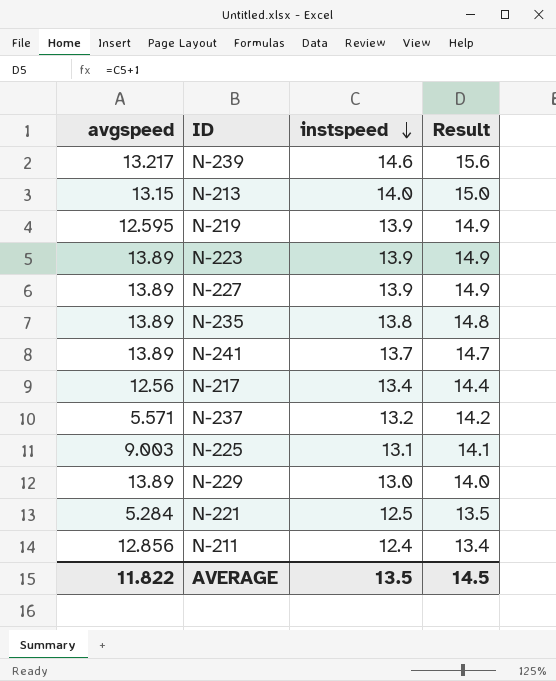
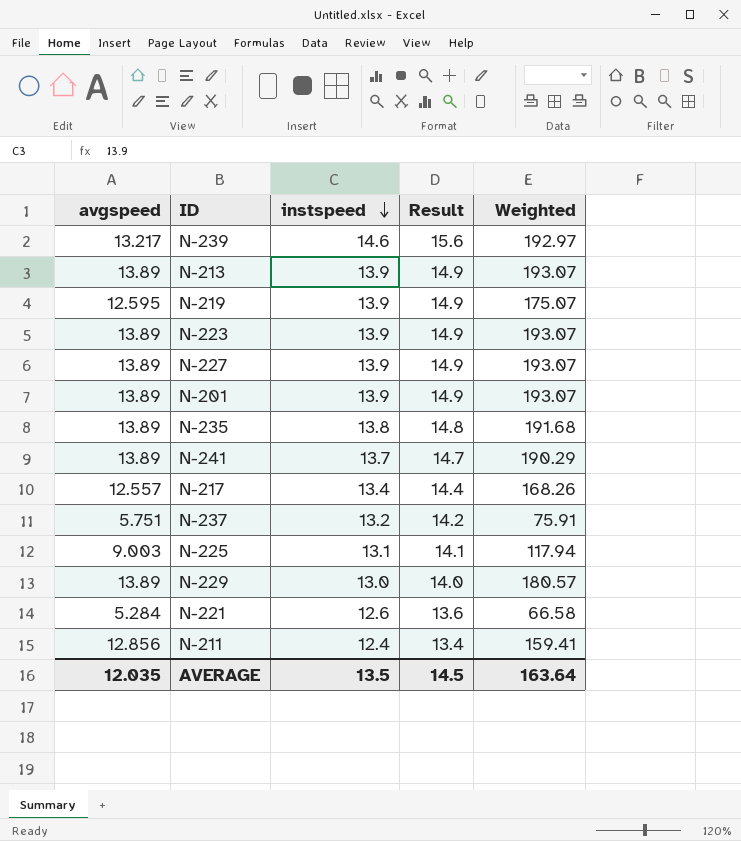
column Weighted | formula: none -> [avgspeed] * [instspeed]
N-213 | avgspeed: 13.15 -> 13.89
N-213 | instspeed: 14.0 -> 13.9
N-213 | Result: 15.0 -> 14.9
row N-201: none -> 13.89 | 13.9 | 14.9 | 193.07
N-217 | avgspeed: 12.56 -> 12.557
N-237 | avgspeed: 5.571 -> 5.751
N-221 | instspeed: 12.5 -> 12.6
N-221 | Result: 13.5 -> 13.6
AVERAGE | avgspeed: 11.822 -> 12.035

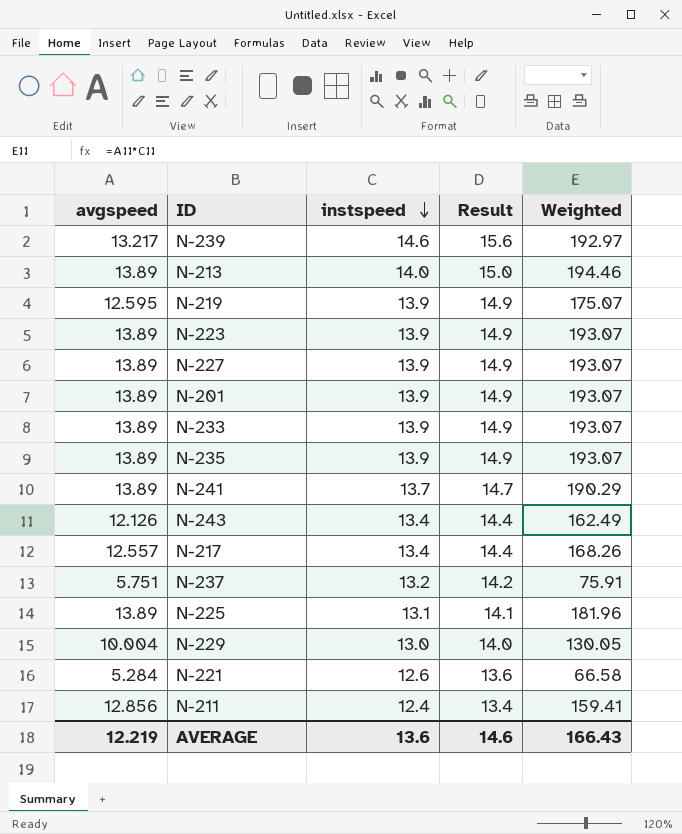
N-213 | instspeed: 13.9 -> 14.0
N-213 | Result: 14.9 -> 15.0
N-213 | Weighted: 193.07 -> 194.46
row N-233: none -> 13.89 | 13.9 | 14.9 | 193.07
N-235 | instspeed: 13.8 -> 13.9
N-235 | Result: 14.8 -> 14.9
N-235 | Weighted: 191.68 -> 193.07
row N-243: none -> 12.126 | 13.4 | 14.4 | 162.49
N-225 | avgspeed: 9.003 -> 13.89
N-225 | Weighted: 117.94 -> 181.96
N-229 | avgspeed: 13.89 -> 10.004
N-229 | Weighted: 180.57 -> 130.05
AVERAGE | avgspeed: 12.035 -> 12.219
AVERAGE | instspeed: 13.5 -> 13.6
AVERAGE | Result: 14.5 -> 14.6
AVERAGE | Weighted: 163.64 -> 166.43

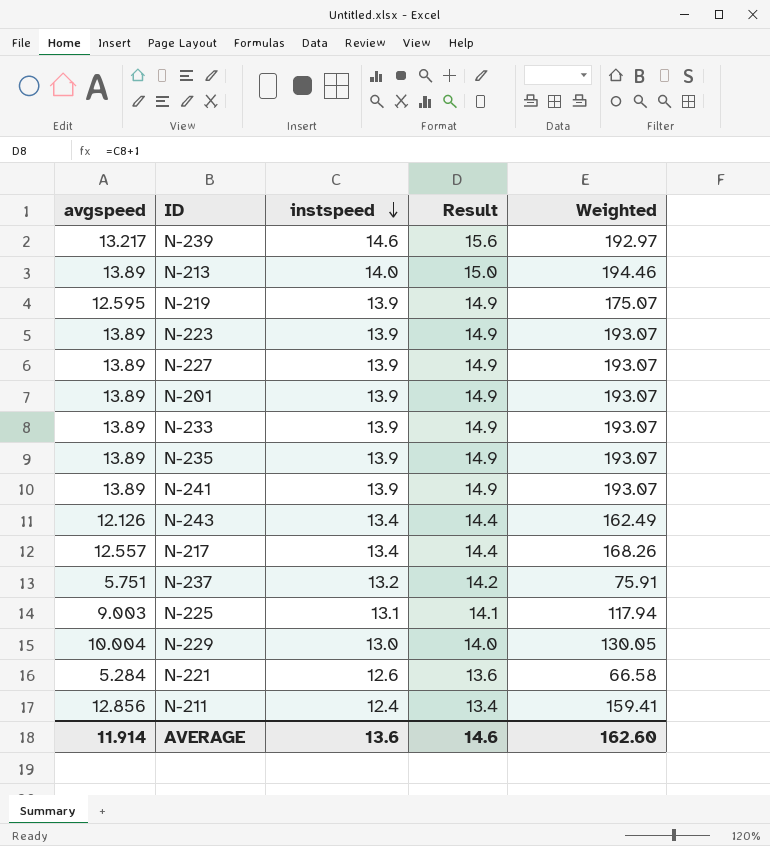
N-241 | instspeed: 13.7 -> 13.9
N-241 | Result: 14.7 -> 14.9
N-241 | Weighted: 190.29 -> 193.07
N-225 | avgspeed: 13.89 -> 9.003
N-225 | Weighted: 181.96 -> 117.94
AVERAGE | avgspeed: 12.219 -> 11.914
AVERAGE | Weighted: 166.43 -> 162.60

